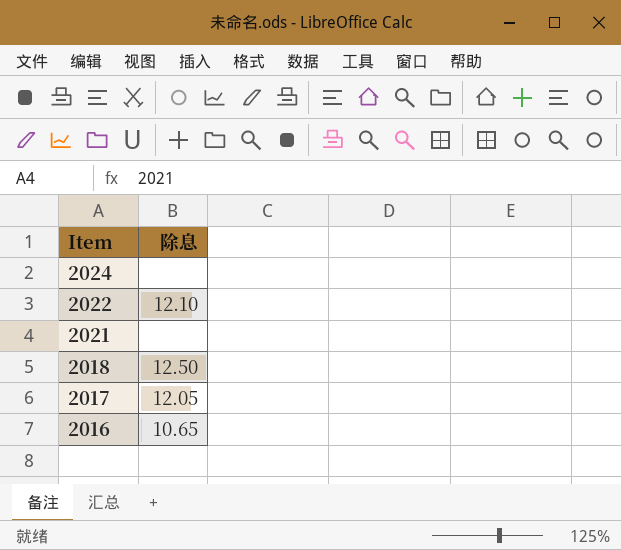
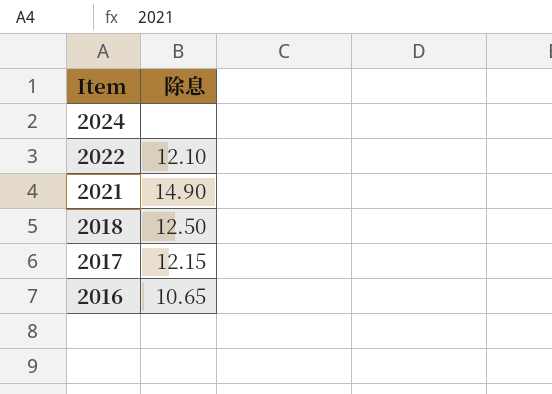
2021 | 除息: none -> 14.90
2017 | 除息: 12.05 -> 12.15

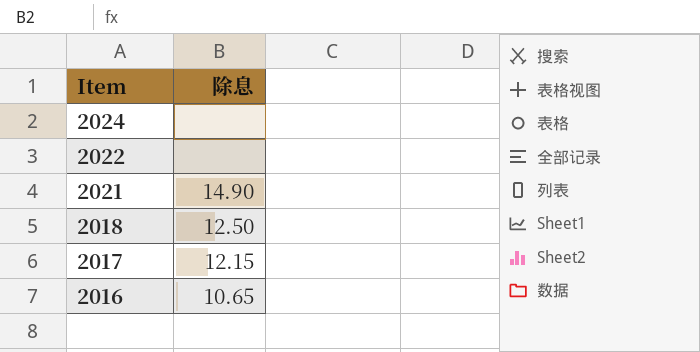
2022 | 除息: 12.10 -> none

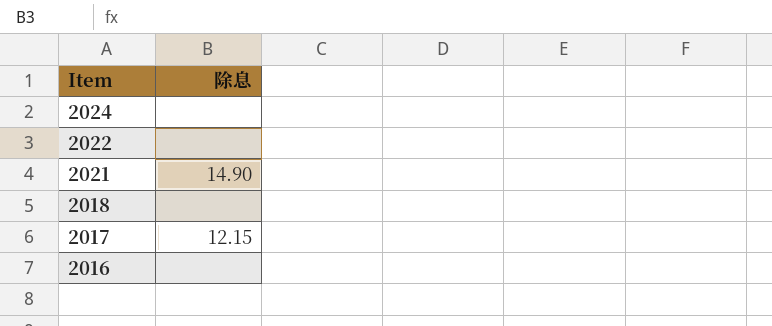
2018 | 除息: 12.50 -> none
2016 | 除息: 10.65 -> none

